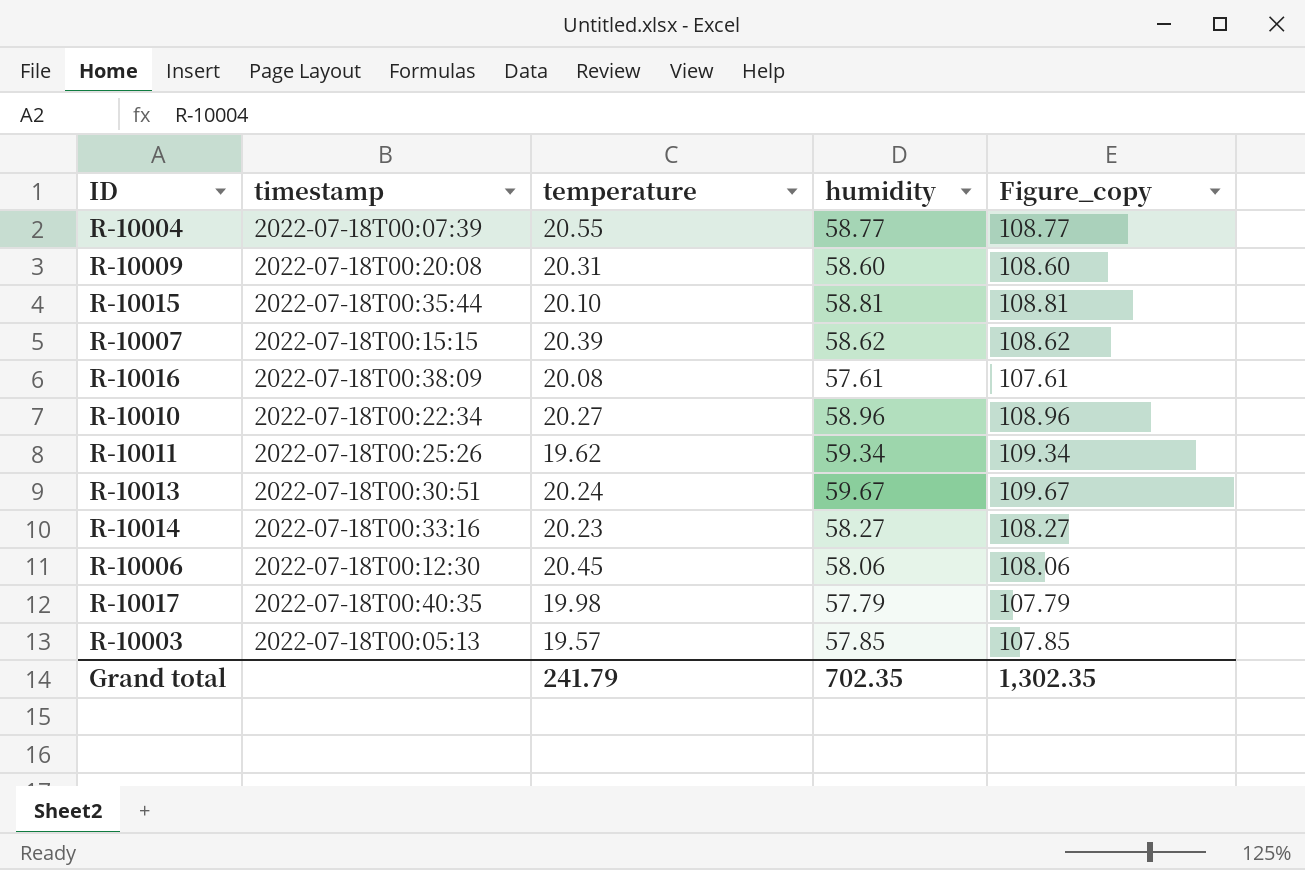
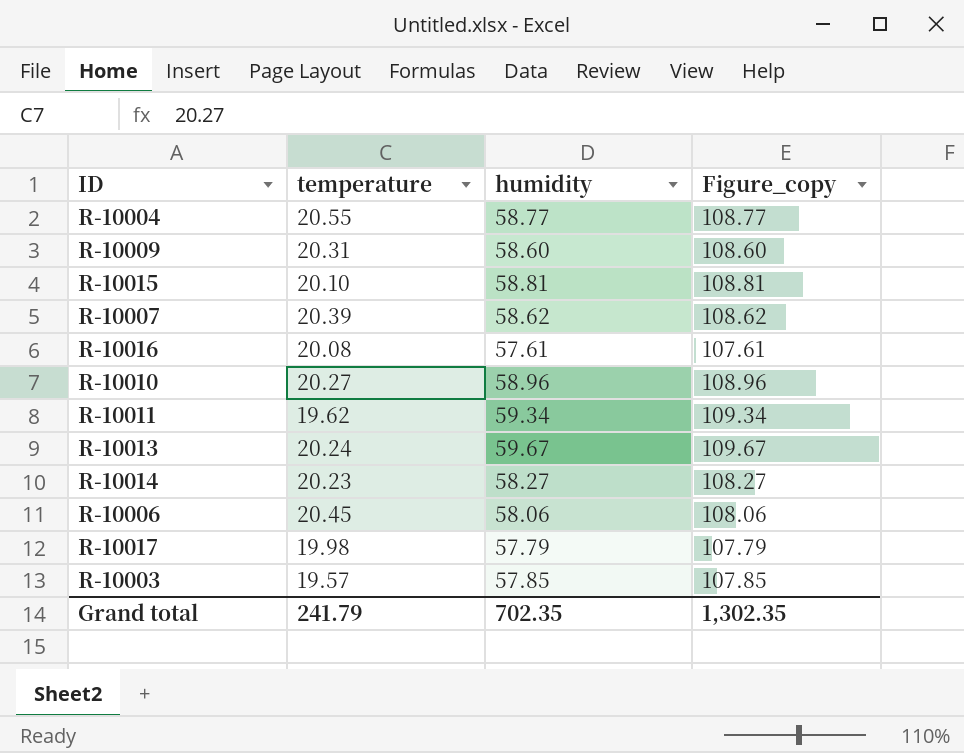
column timestamp | position: 2 -> none

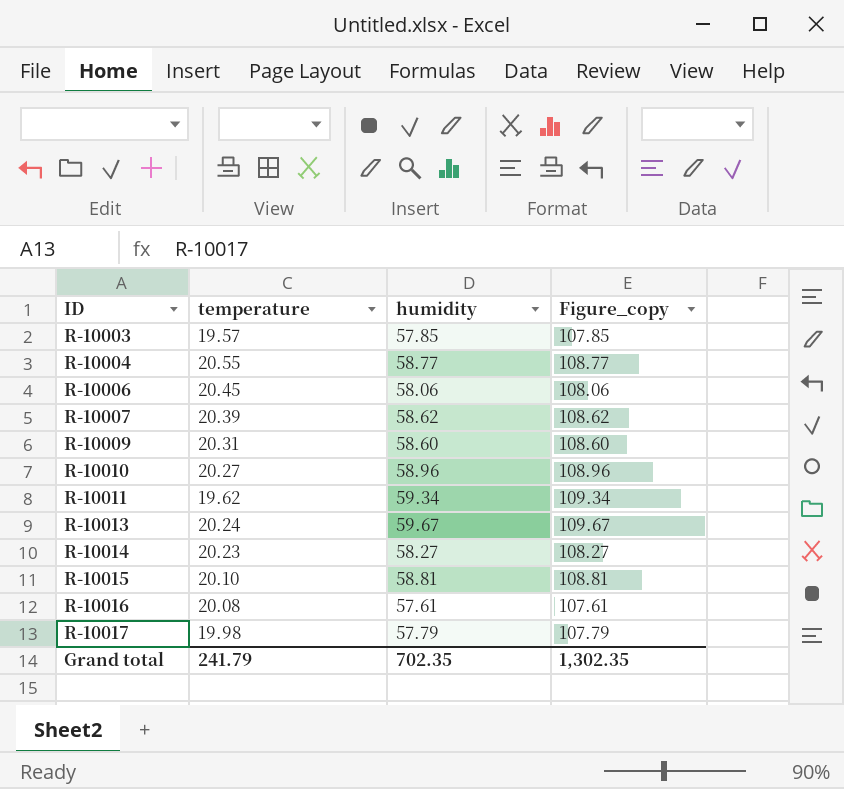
row order: none -> ID ascending

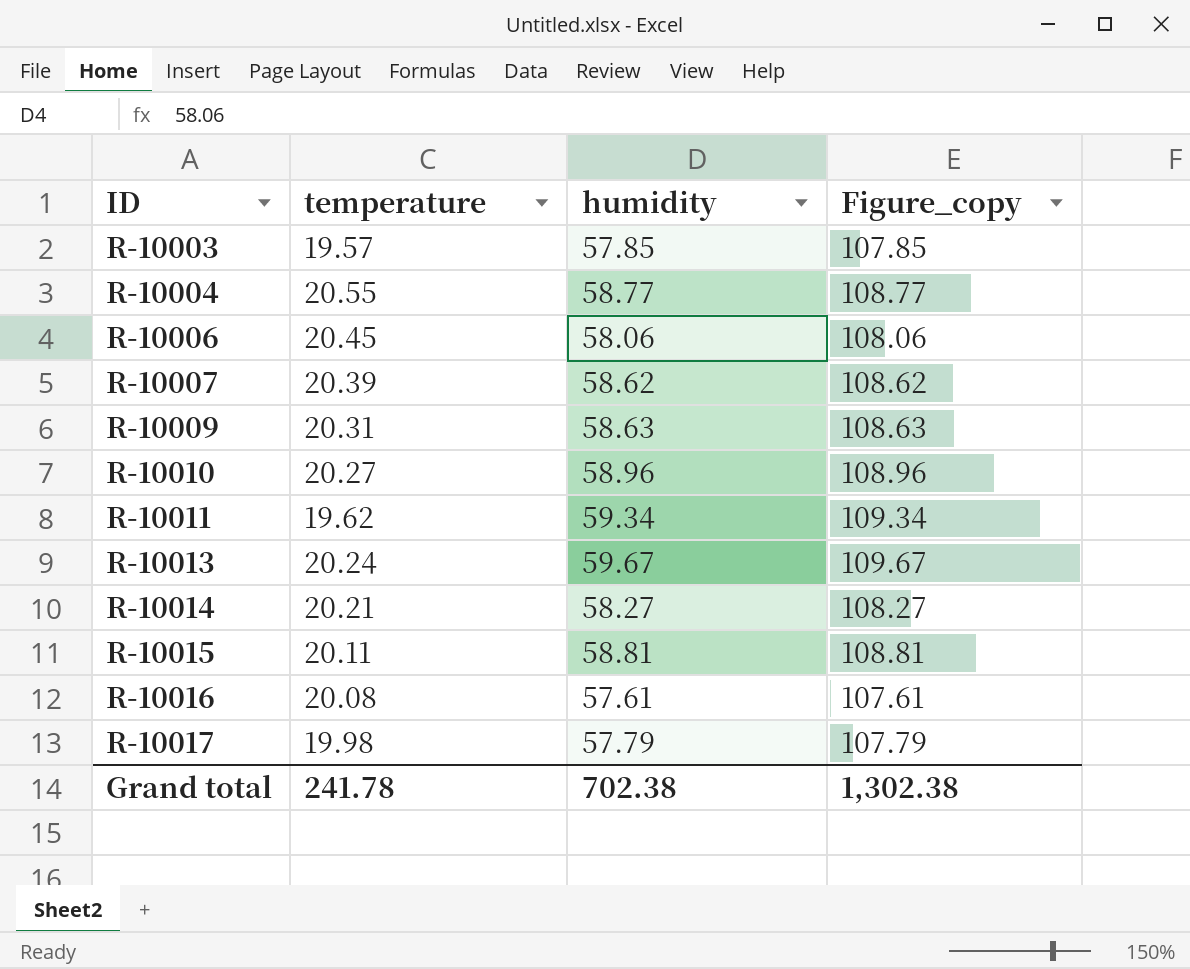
R-10009 | humidity: 58.60 -> 58.63
R-10009 | Figure_copy: 108.60 -> 108.63
R-10014 | temperature: 20.23 -> 20.21
R-10015 | temperature: 20.10 -> 20.11
Grand total | temperature: 241.79 -> 241.78
Grand total | humidity: 702.35 -> 702.38
Grand total | Figure_copy: 1,302.35 -> 1,302.38

